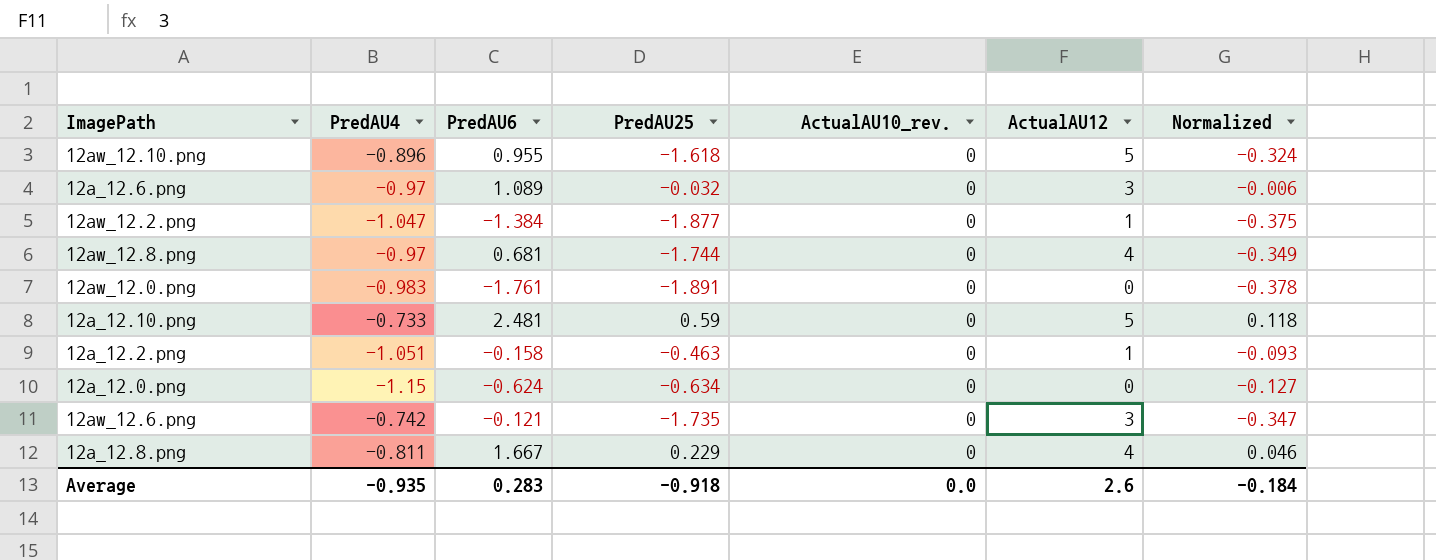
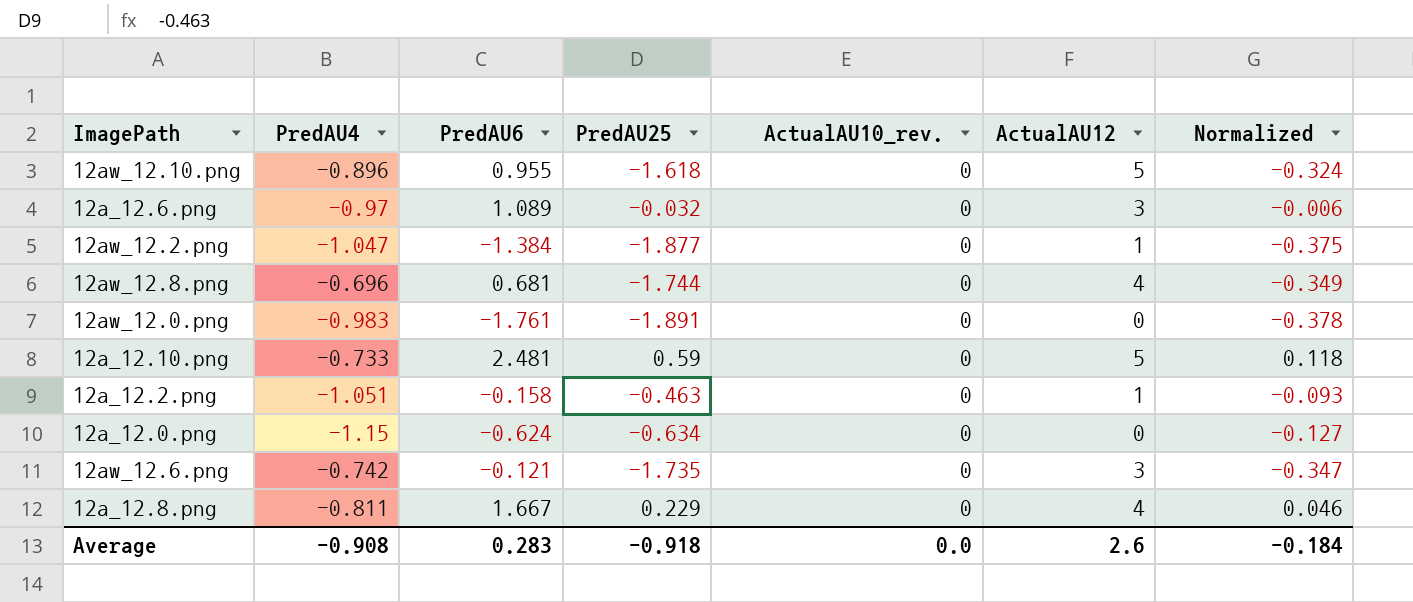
12aw_12.8.png | PredAU4: -0.97 -> -0.696
Average | PredAU4: -0.935 -> -0.908

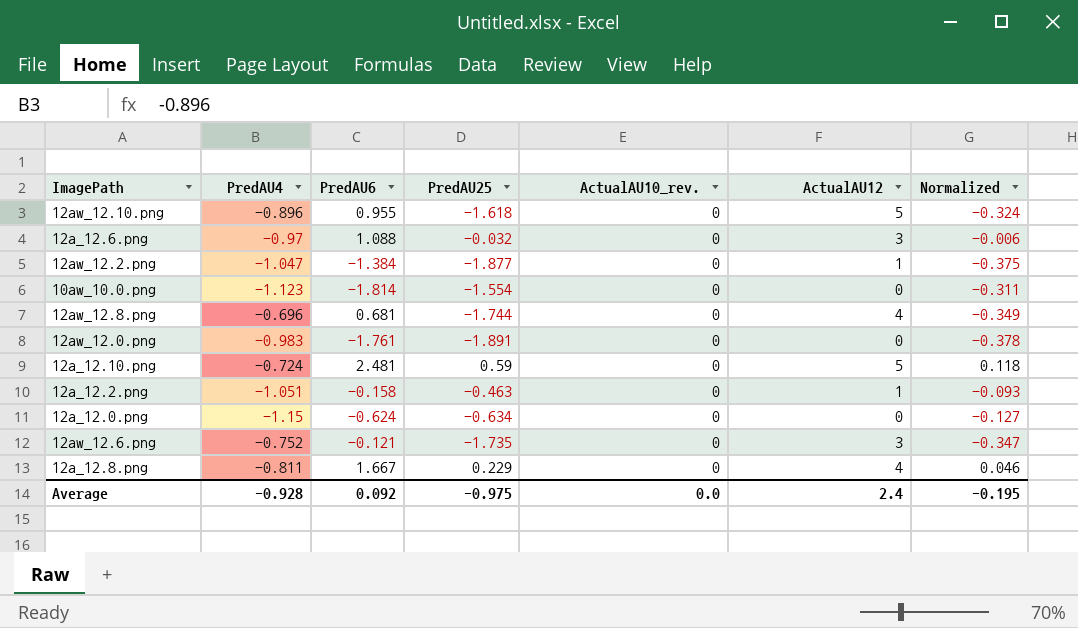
12a_12.6.png | PredAU6: 1.089 -> 1.088
row 10aw_10.0.png: none -> -1.123 | -1.814 | -1.554 | 0 | 0 | -0.311
12a_12.10.png | PredAU4: -0.733 -> -0.724
12aw_12.6.png | PredAU4: -0.742 -> -0.752
Average | PredAU4: -0.908 -> -0.928
Average | PredAU6: 0.283 -> 0.092
Average | PredAU25: -0.918 -> -0.975
Average | ActualAU12: 2.6 -> 2.4
Average | Normalized: -0.184 -> -0.195

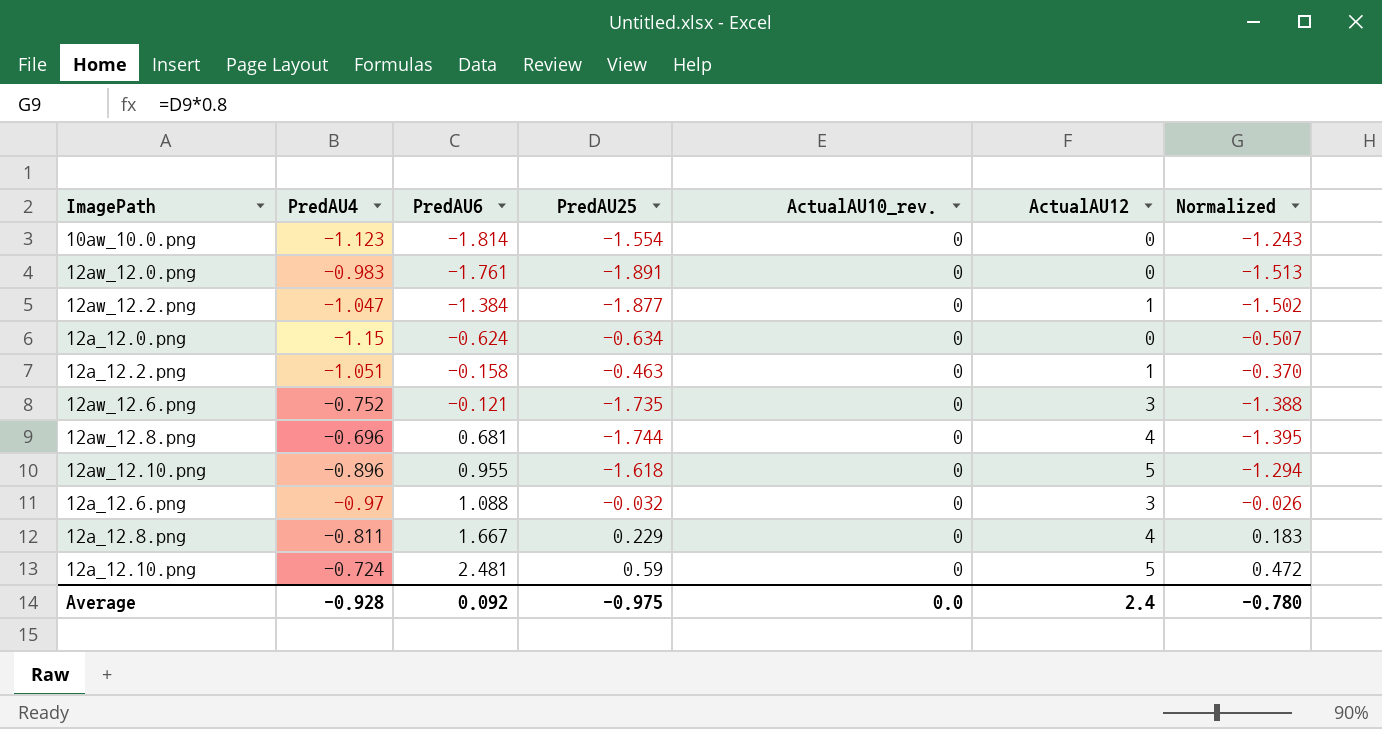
row order: none -> PredAU6 ascending
column Normalized | formula: [PredAU25] * 0.2 -> [PredAU25] * 0.8
Average | Normalized: -0.195 -> -0.780

